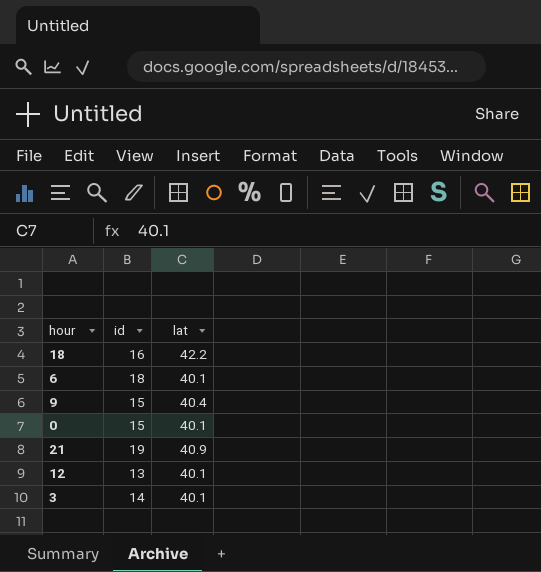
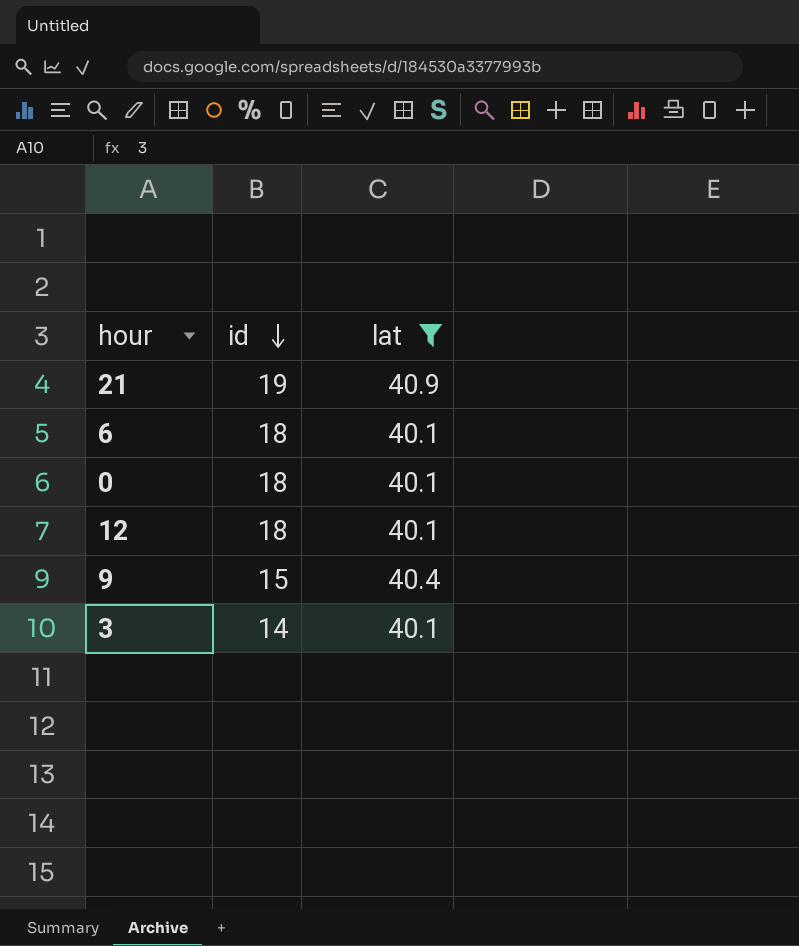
filter: none -> lat != 42.2
row order: none -> id descending
0 | id: 15 -> 18
12 | id: 13 -> 18

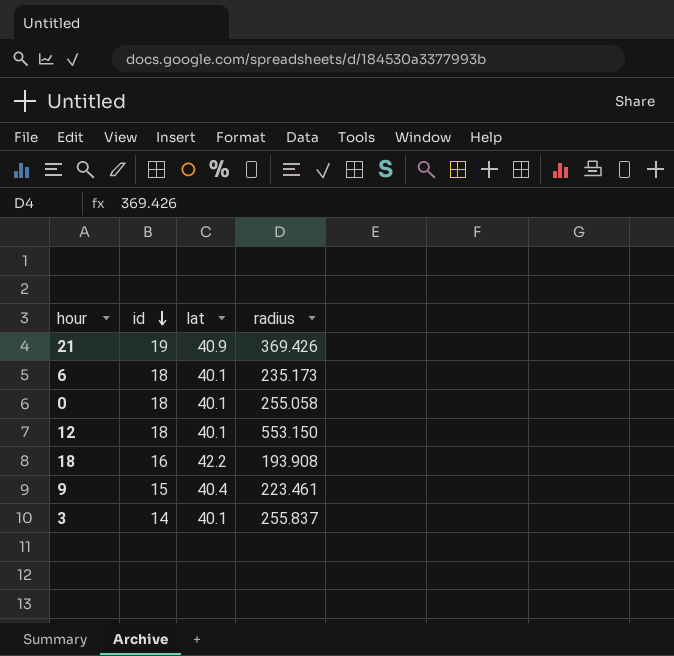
filter: lat != 42.2 -> none
column radius | position: none -> 4

